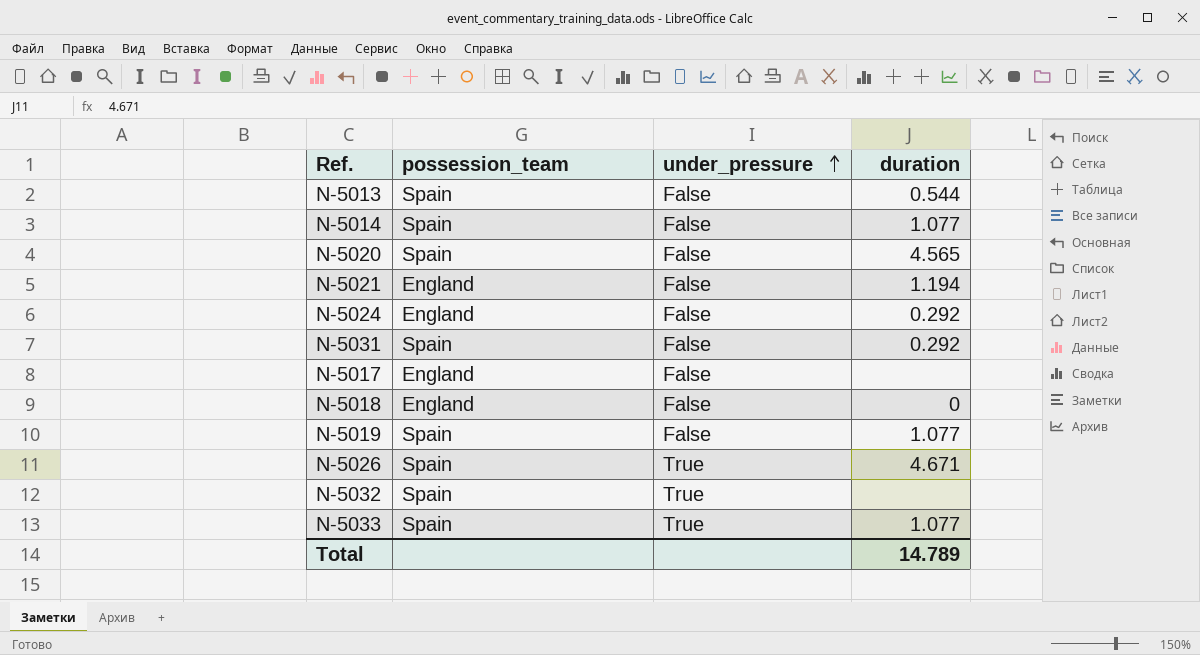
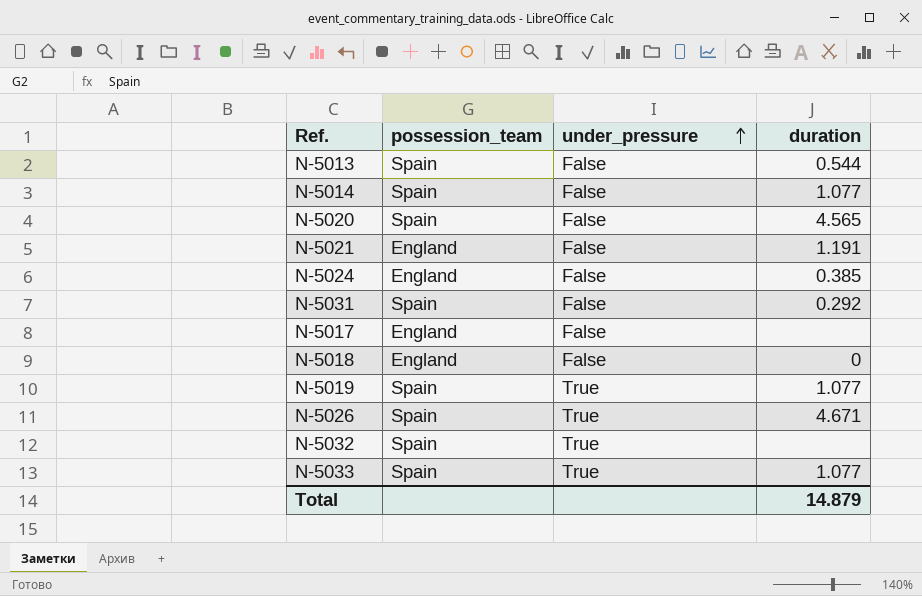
N-5021 | duration: 1.194 -> 1.191
N-5024 | duration: 0.292 -> 0.385
N-5019 | under_pressure: False -> True
Total | duration: 14.789 -> 14.879

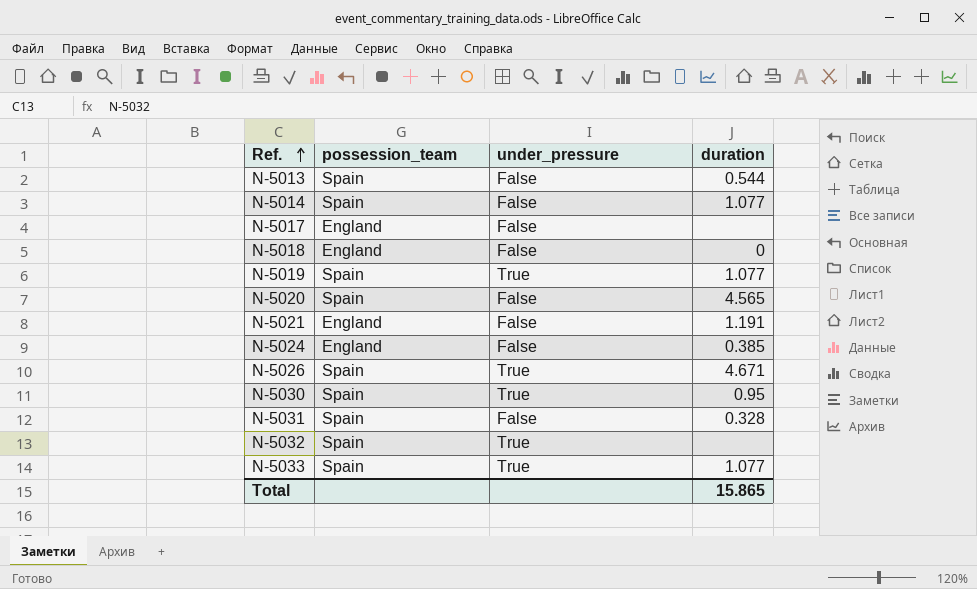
row order: under_pressure ascending -> Ref. ascending
row N-5030: none -> Spain | True | 0.95
N-5031 | duration: 0.292 -> 0.328
Total | duration: 14.879 -> 15.865

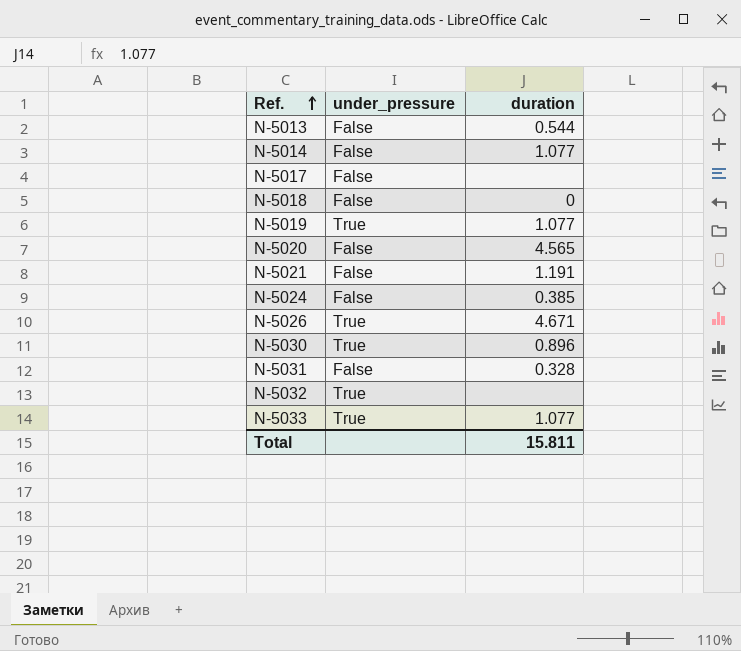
column possession_team | position: 2 -> none
N-5030 | duration: 0.95 -> 0.896
Total | duration: 15.865 -> 15.811

